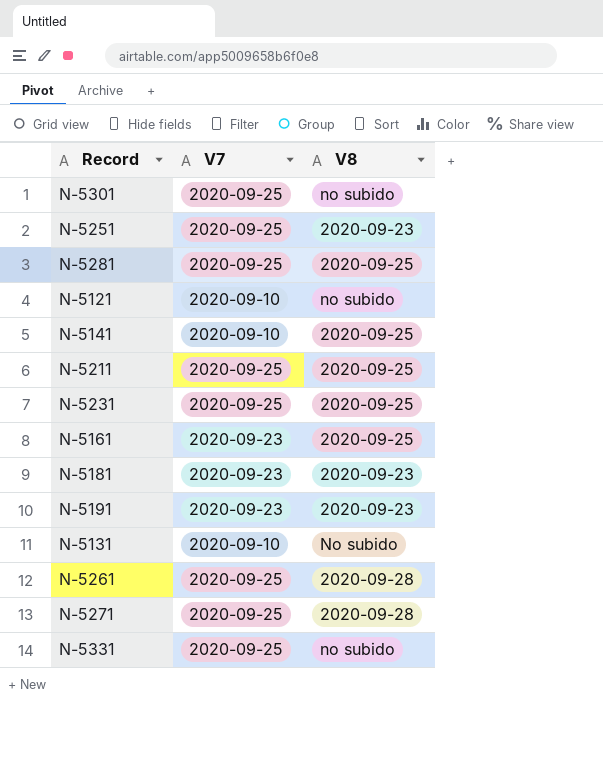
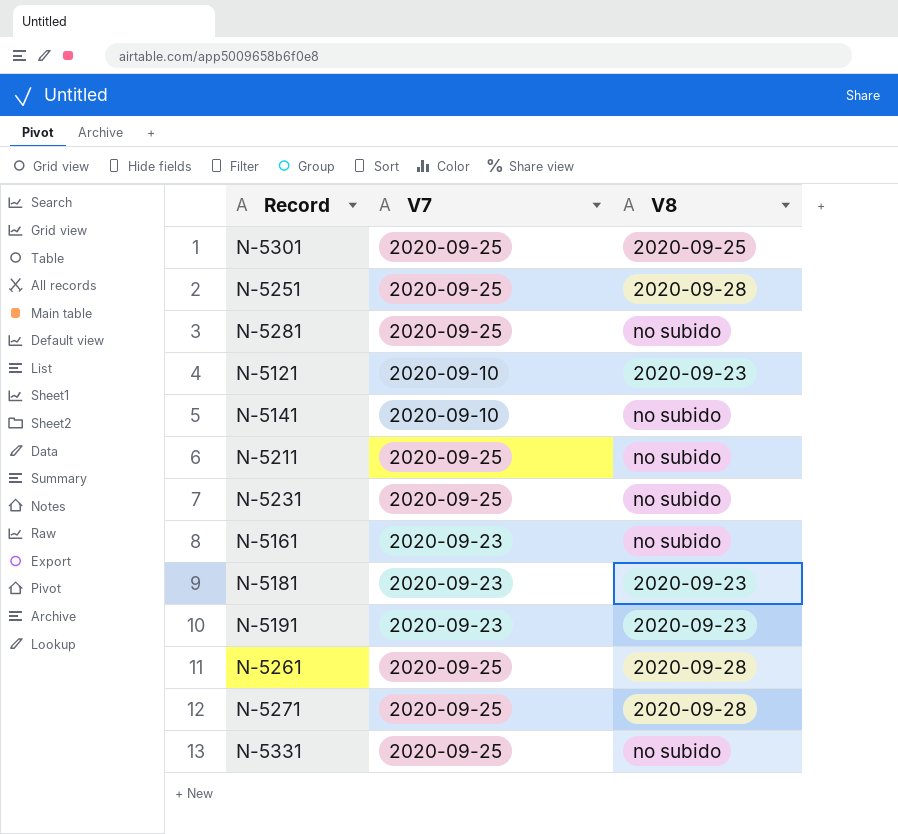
row N-5131: 2020-09-10 | No subido -> none
N-5301 | V8: no subido -> 2020-09-25
N-5251 | V8: 2020-09-23 -> 2020-09-28
N-5281 | V8: 2020-09-25 -> no subido
N-5121 | V8: no subido -> 2020-09-23
N-5141 | V8: 2020-09-25 -> no subido
N-5211 | V8: 2020-09-25 -> no subido
N-5231 | V8: 2020-09-25 -> no subido
N-5161 | V8: 2020-09-25 -> no subido

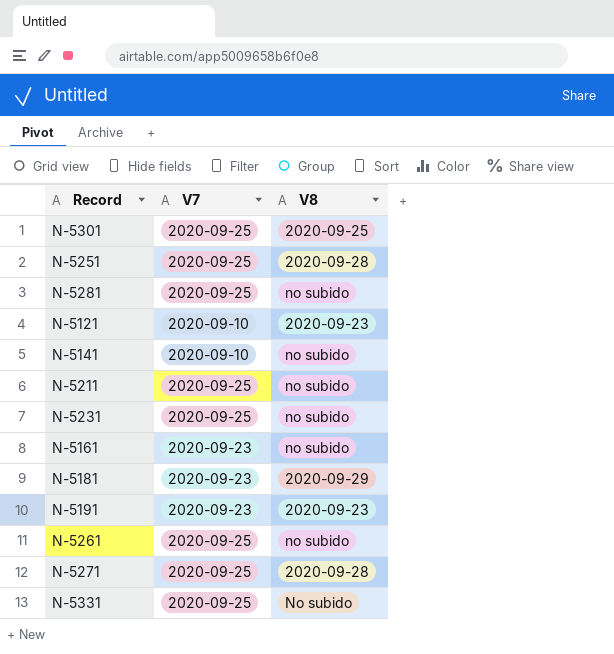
N-5181 | V8: 2020-09-23 -> 2020-09-29
N-5261 | V8: 2020-09-28 -> no subido
N-5331 | V8: no subido -> No subido

